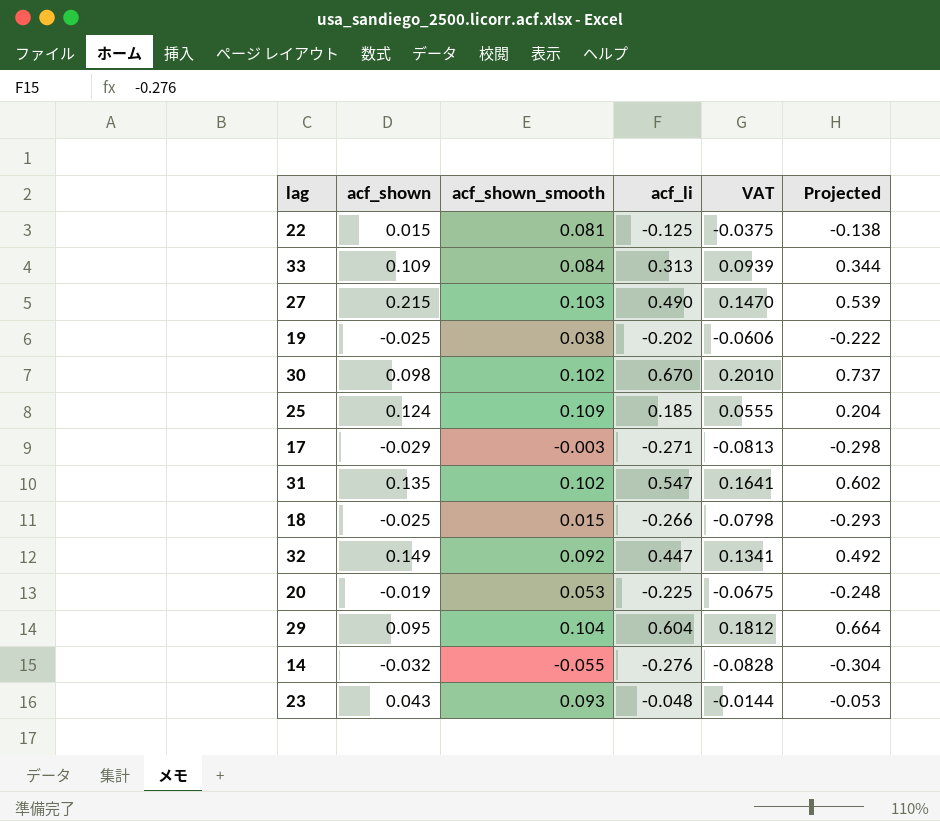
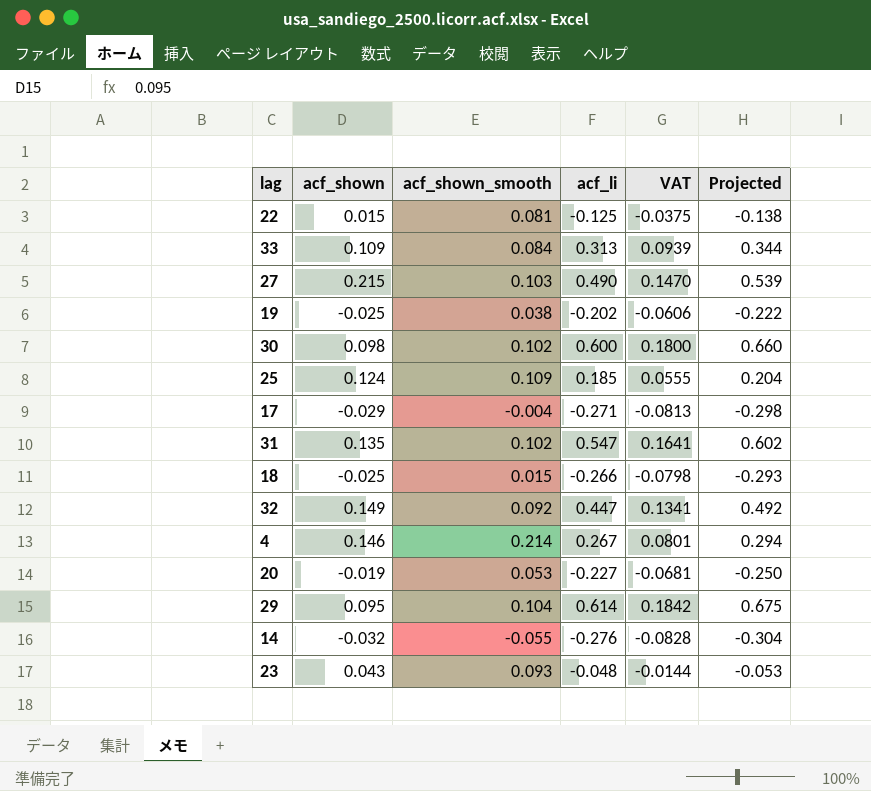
30 | acf_li: 0.670 -> 0.600
30 | VAT: 0.2010 -> 0.1800
30 | Projected: 0.737 -> 0.660
17 | acf_shown_smooth: -0.003 -> -0.004
row 4: none -> 0.146 | 0.214 | 0.267 | 0.0801 | 0.294
20 | acf_li: -0.225 -> -0.227
20 | VAT: -0.0675 -> -0.0681
20 | Projected: -0.248 -> -0.250
29 | acf_li: 0.604 -> 0.614
29 | VAT: 0.1812 -> 0.1842
29 | Projected: 0.664 -> 0.675

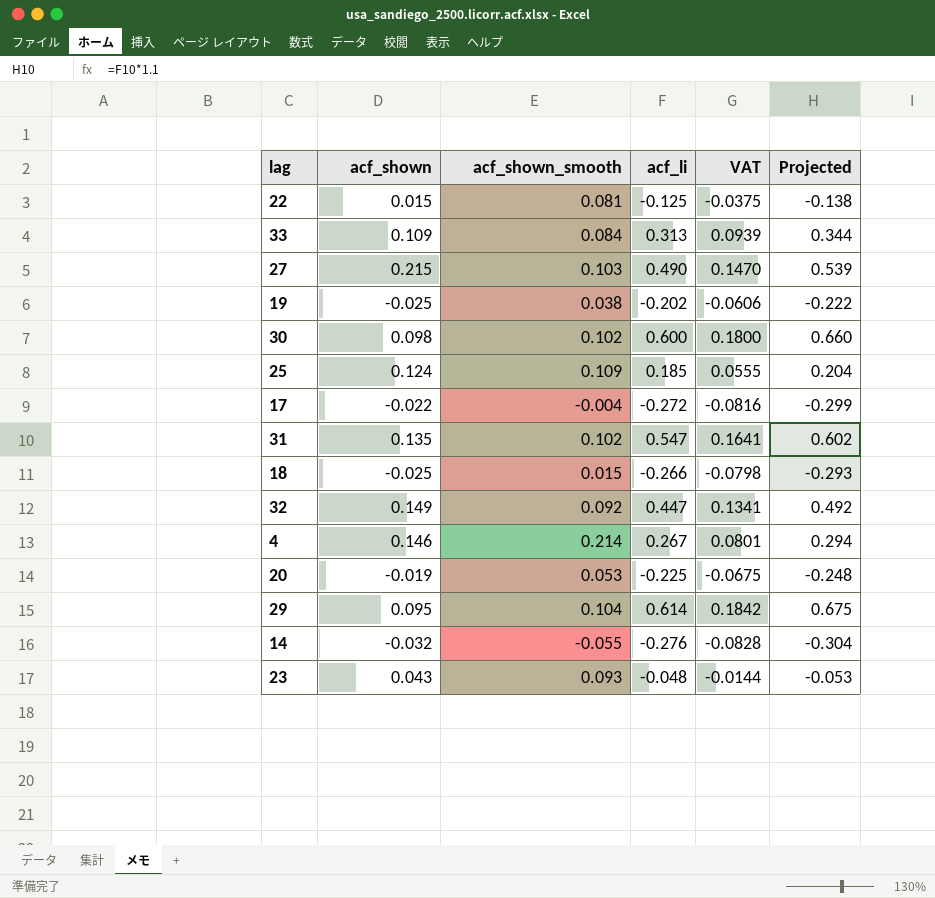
17 | acf_shown: -0.029 -> -0.022
17 | acf_li: -0.271 -> -0.272
17 | VAT: -0.0813 -> -0.0816
17 | Projected: -0.298 -> -0.299
20 | acf_li: -0.227 -> -0.225
20 | VAT: -0.0681 -> -0.0675
20 | Projected: -0.250 -> -0.248

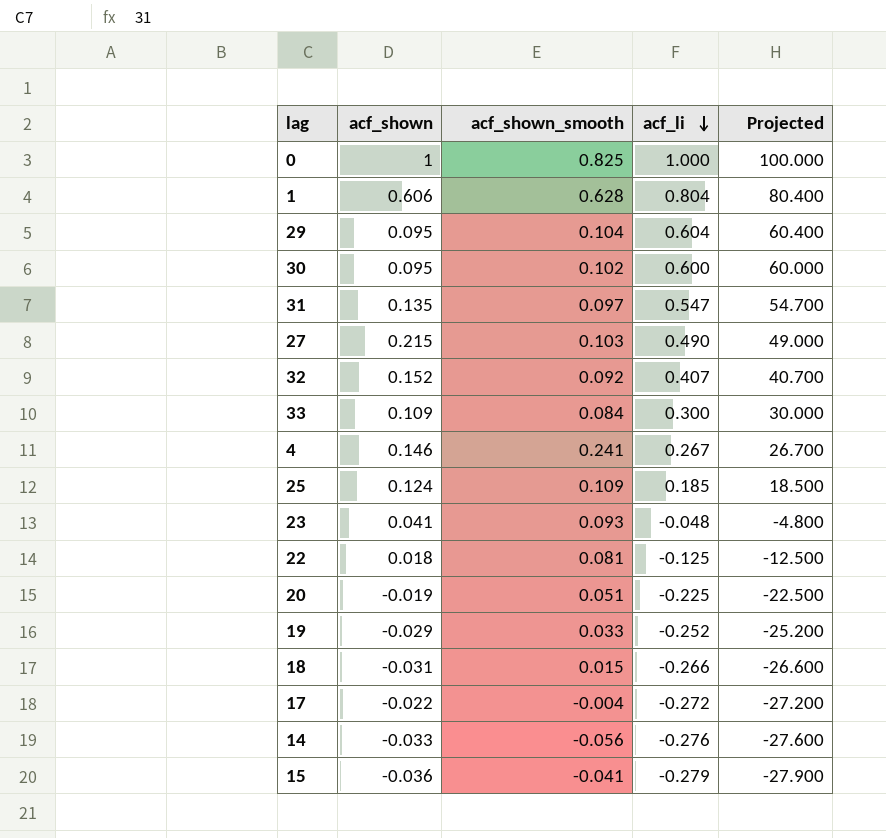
row order: none -> acf_li descending
column VAT | formula: [acf_li] * 0.3 -> none
column Projected | formula: [acf_li] * 1.1 -> [acf_li] * 100
row 0: none -> 1 | 0.825 | 1.000 | 100.000
row 1: none -> 0.606 | 0.628 | 0.804 | 80.400
29 | acf_li: 0.614 -> 0.604
30 | acf_shown: 0.098 -> 0.095
31 | acf_shown_smooth: 0.102 -> 0.097
32 | acf_shown: 0.149 -> 0.152
32 | acf_li: 0.447 -> 0.407
33 | acf_li: 0.313 -> 0.300
4 | acf_shown_smooth: 0.214 -> 0.241
23 | acf_shown: 0.043 -> 0.041
22 | acf_shown: 0.015 -> 0.018
20 | acf_shown_smooth: 0.053 -> 0.051
19 | acf_shown: -0.025 -> -0.029
19 | acf_shown_smooth: 0.038 -> 0.033
19 | acf_li: -0.202 -> -0.252
18 | acf_shown: -0.025 -> -0.031
14 | acf_shown: -0.032 -> -0.033
14 | acf_shown_smooth: -0.055 -> -0.056
row 15: none -> -0.036 | -0.041 | -0.279 | -27.900

